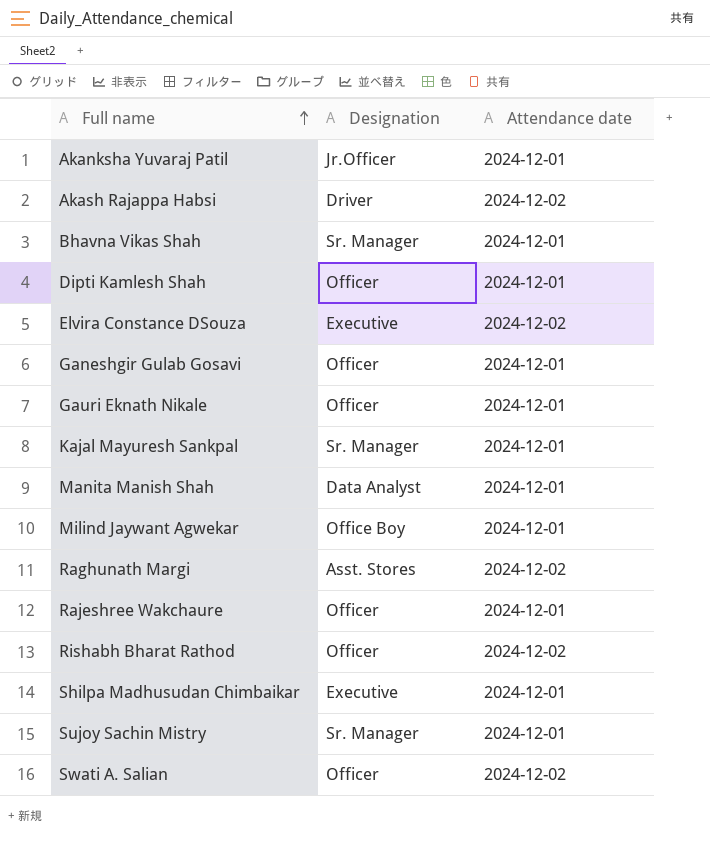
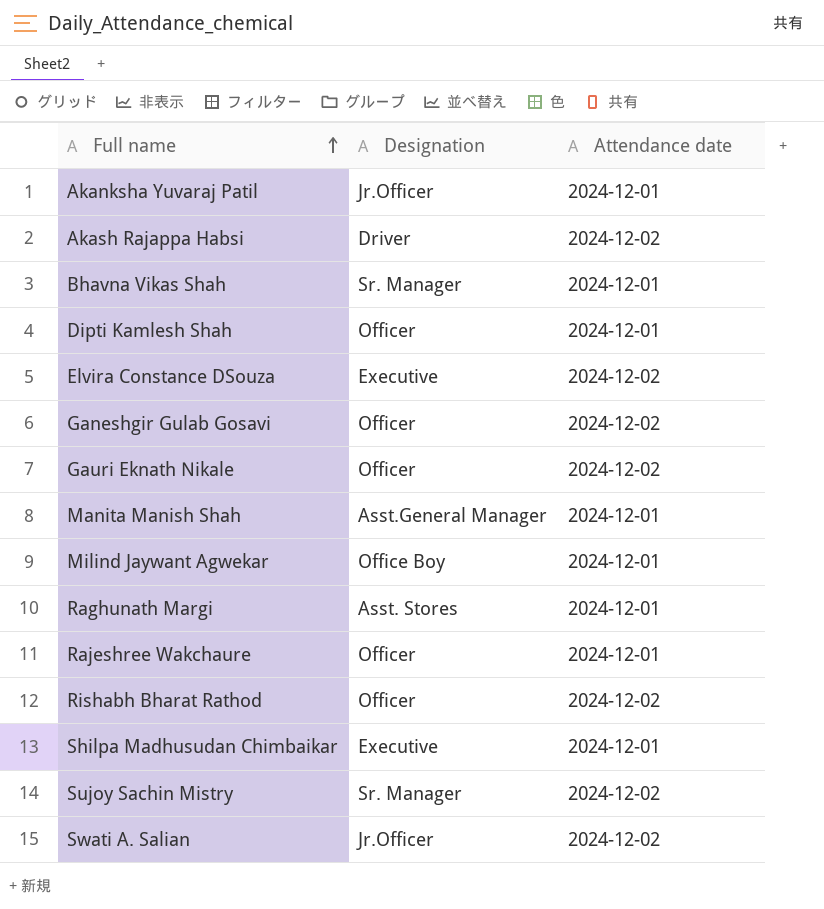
row Kajal Mayuresh Sankpal: Sr. Manager | 2024-12-01 -> none
Ganeshgir Gulab Gosavi | Attendance date: 2024-12-01 -> 2024-12-02
Gauri Eknath Nikale | Attendance date: 2024-12-01 -> 2024-12-02
Manita Manish Shah | Designation: Data Analyst -> Asst.General Manager
Raghunath Margi | Attendance date: 2024-12-02 -> 2024-12-01
Sujoy Sachin Mistry | Attendance date: 2024-12-01 -> 2024-12-02
Swati A. Salian | Designation: Officer -> Jr.Officer

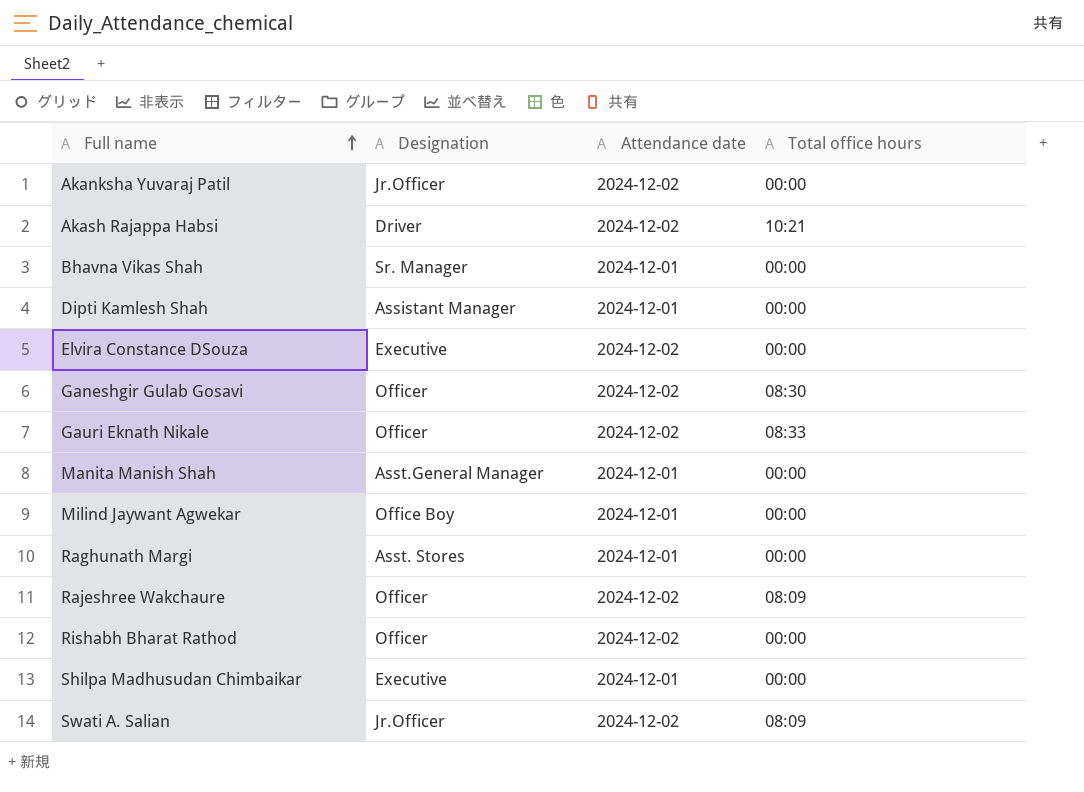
column Total office hours | position: none -> 4
row Sujoy Sachin Mistry: Sr. Manager | 2024-12-02 -> none
Akanksha Yuvaraj Patil | Attendance date: 2024-12-01 -> 2024-12-02
Dipti Kamlesh Shah | Designation: Officer -> Assistant Manager
Rajeshree Wakchaure | Attendance date: 2024-12-01 -> 2024-12-02

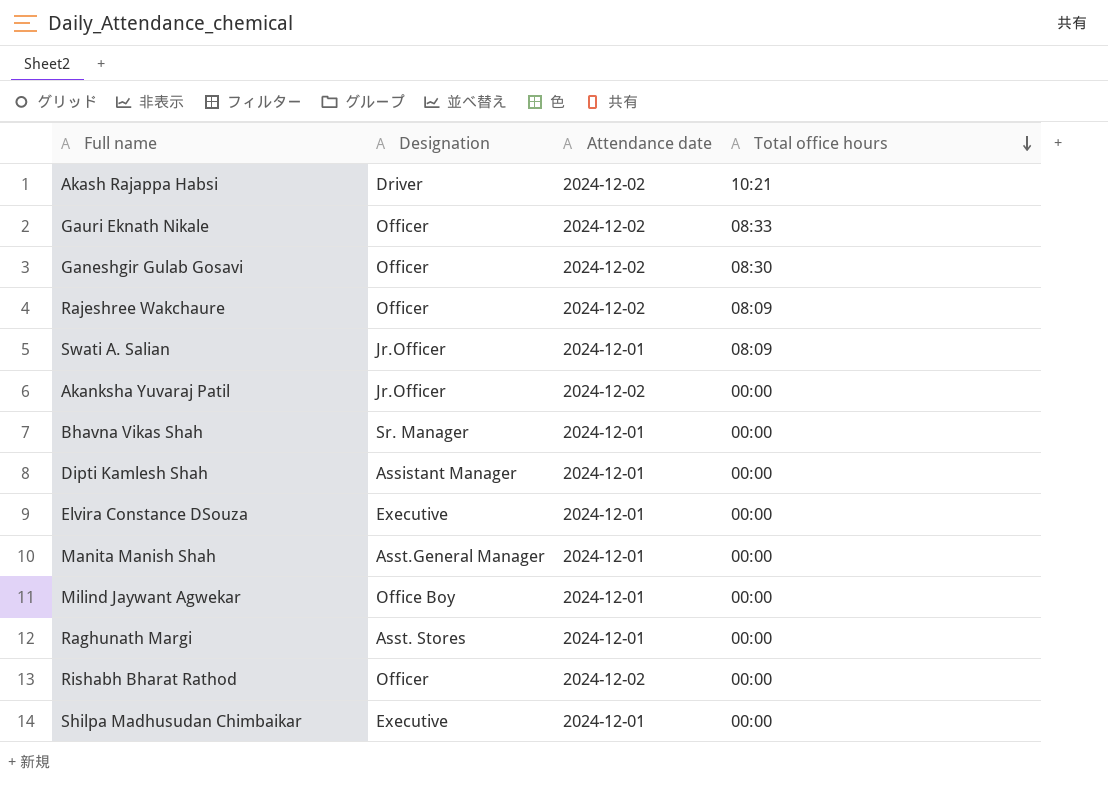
row order: Full name ascending -> Total office hours descending
Swati A. Salian | Attendance date: 2024-12-02 -> 2024-12-01
Elvira Constance DSouza | Attendance date: 2024-12-02 -> 2024-12-01

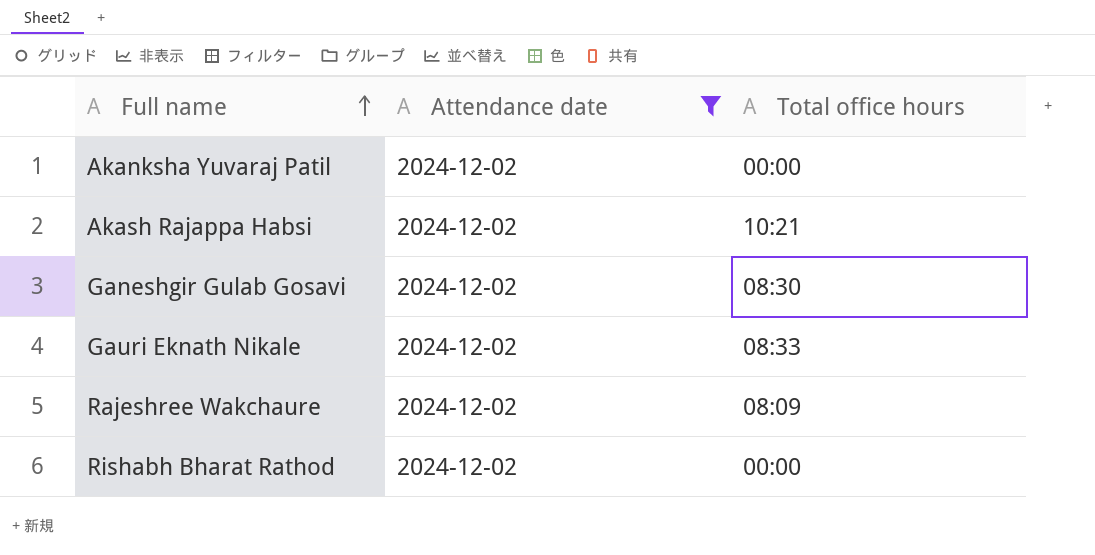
filter: none -> Attendance date = 2024-12-02
row order: Total office hours descending -> Full name ascending
column Designation | position: 2 -> none

